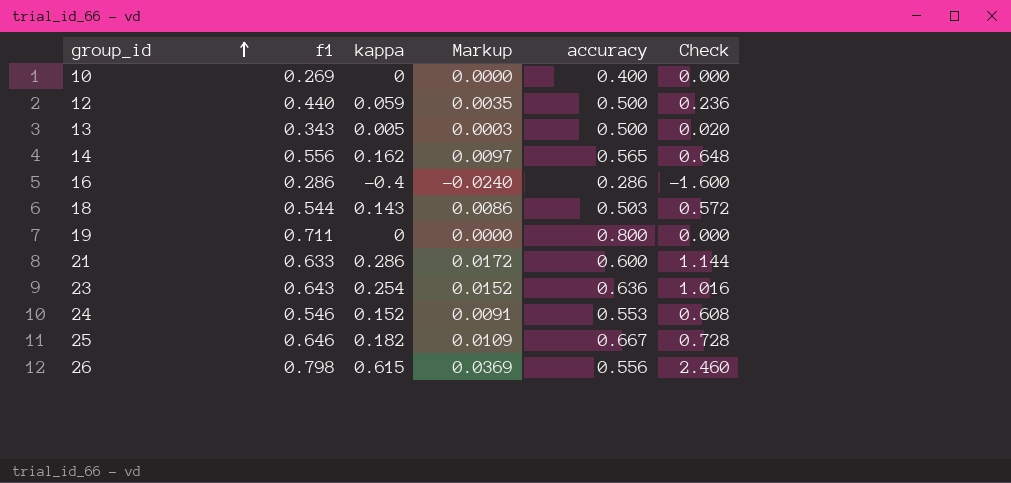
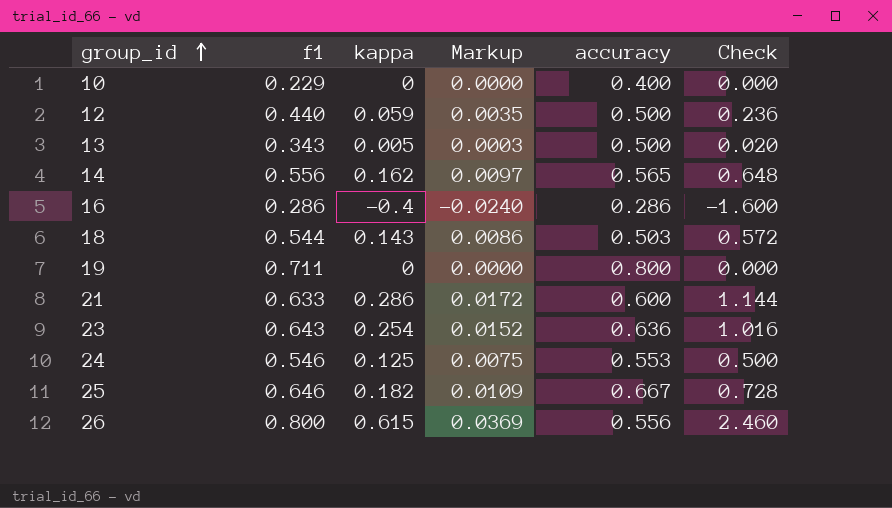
10 | f1: 0.269 -> 0.229
24 | kappa: 0.152 -> 0.125
24 | Markup: 0.0091 -> 0.0075
24 | Check: 0.608 -> 0.500
26 | f1: 0.798 -> 0.800

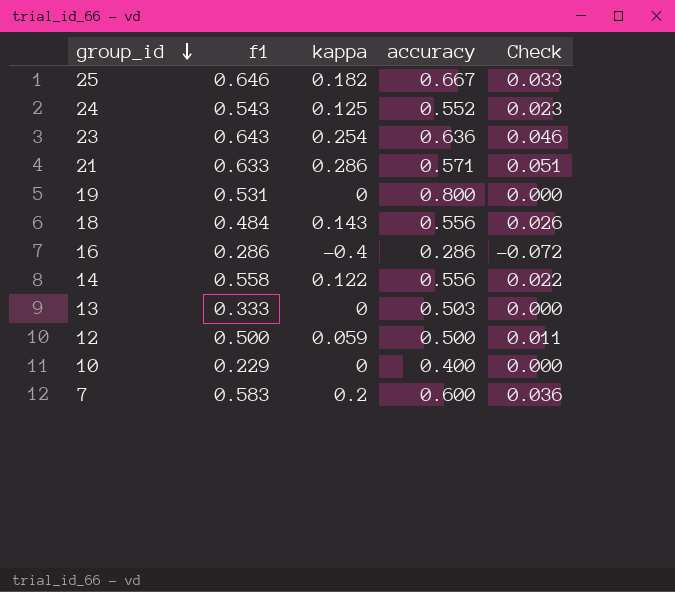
row order: group_id ascending -> group_id descending
column Markup | formula: [kappa] * 0.06 -> none
column Check | formula: [kappa] * 4 -> [kappa] * 0.18
row 26: 0.800 | 0.615 | 0.0369 | 0.556 | 2.460 -> none
24 | f1: 0.546 -> 0.543
24 | accuracy: 0.553 -> 0.552
21 | accuracy: 0.600 -> 0.571
19 | f1: 0.711 -> 0.531
18 | f1: 0.544 -> 0.484
18 | accuracy: 0.503 -> 0.556
14 | f1: 0.556 -> 0.558
14 | kappa: 0.162 -> 0.122
14 | accuracy: 0.565 -> 0.556
13 | f1: 0.343 -> 0.333
13 | kappa: 0.005 -> 0
13 | accuracy: 0.500 -> 0.503
12 | f1: 0.440 -> 0.500
row 7: none -> 0.583 | 0.2 | 0.600 | 0.036

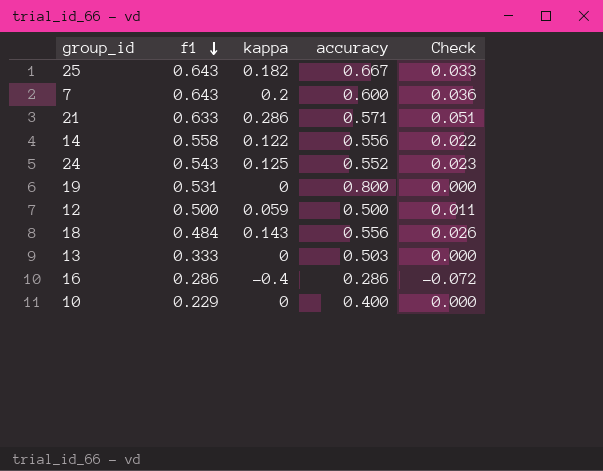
row order: group_id descending -> f1 descending
row 23: 0.643 | 0.254 | 0.636 | 0.046 -> none
25 | f1: 0.646 -> 0.643
7 | f1: 0.583 -> 0.643

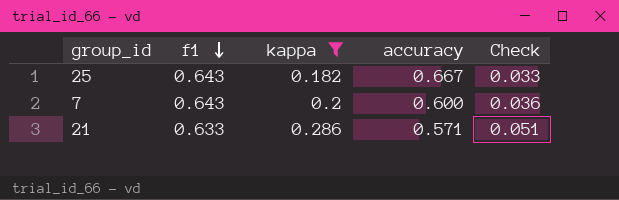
filter: none -> kappa >= 0.182

